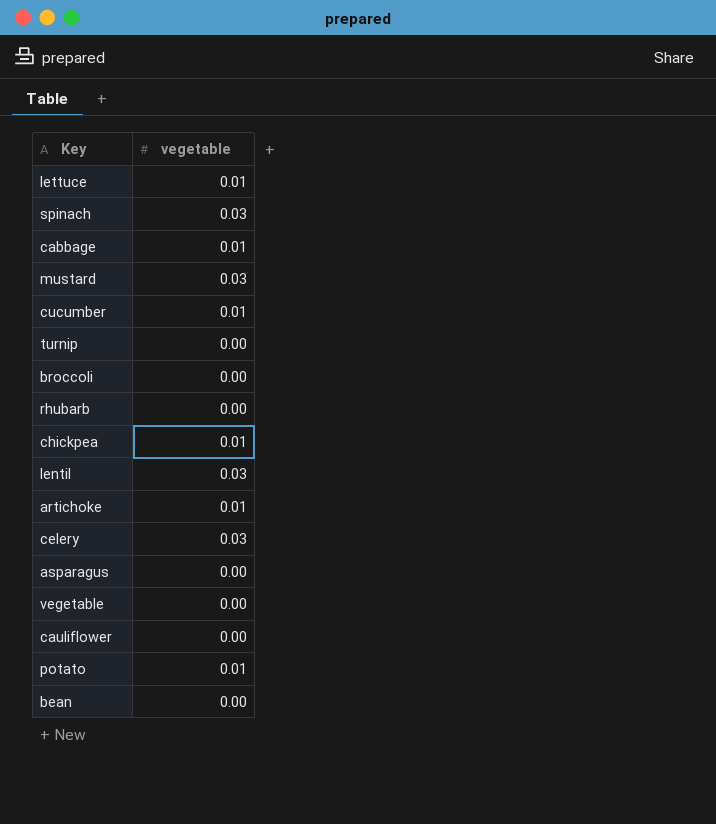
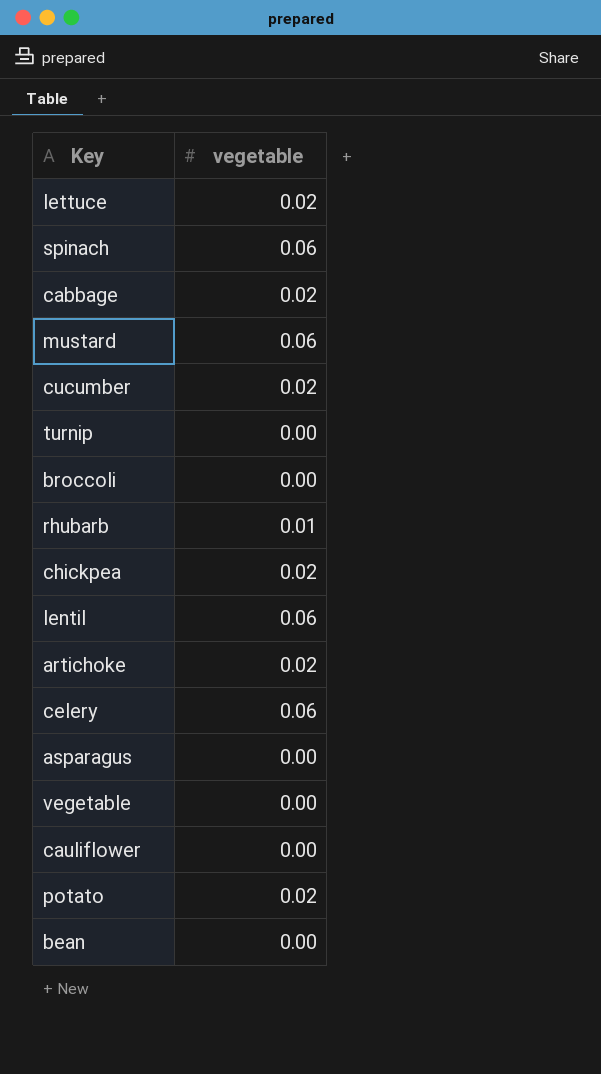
lettuce | vegetable: 0.01 -> 0.02
spinach | vegetable: 0.03 -> 0.06
cabbage | vegetable: 0.01 -> 0.02
mustard | vegetable: 0.03 -> 0.06
cucumber | vegetable: 0.01 -> 0.02
rhubarb | vegetable: 0.00 -> 0.01
chickpea | vegetable: 0.01 -> 0.02
lentil | vegetable: 0.03 -> 0.06
artichoke | vegetable: 0.01 -> 0.02
celery | vegetable: 0.03 -> 0.06
potato | vegetable: 0.01 -> 0.02

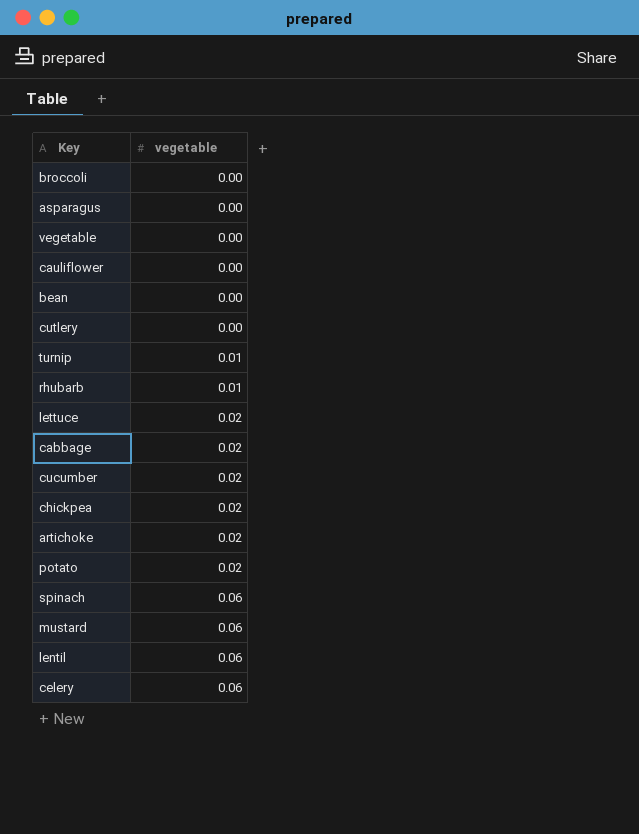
row order: none -> vegetable ascending
row cutlery: none -> 0.00
turnip | vegetable: 0.00 -> 0.01

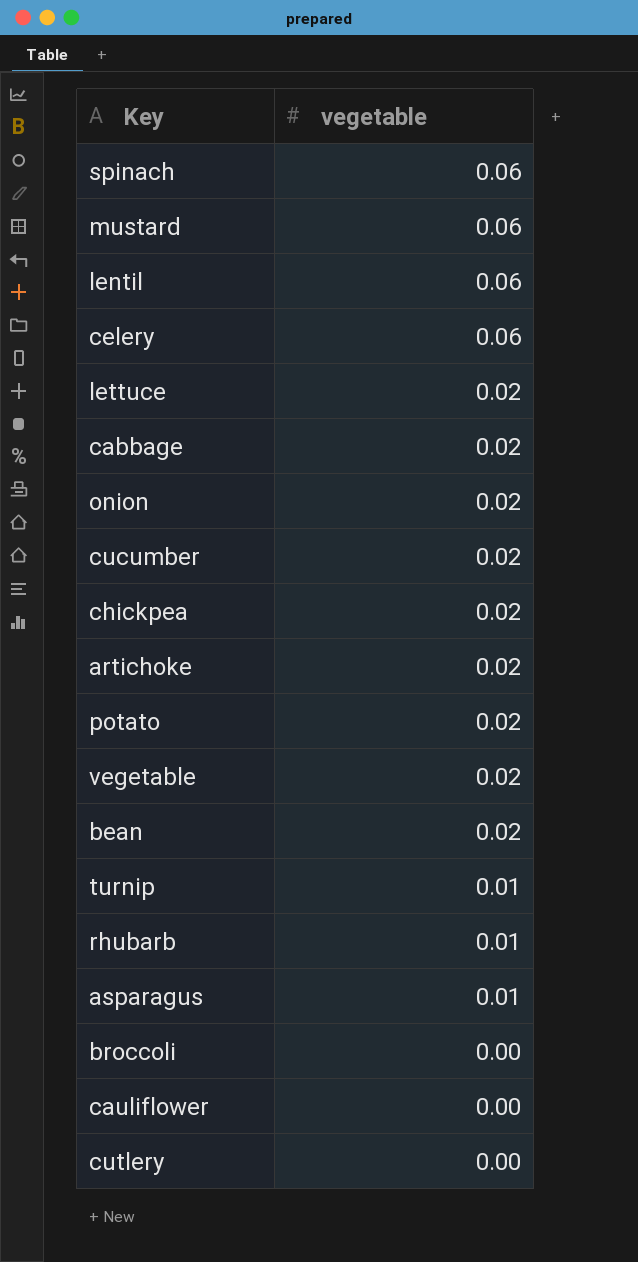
row order: vegetable ascending -> vegetable descending
row onion: none -> 0.02
vegetable | vegetable: 0.00 -> 0.02
bean | vegetable: 0.00 -> 0.02
asparagus | vegetable: 0.00 -> 0.01

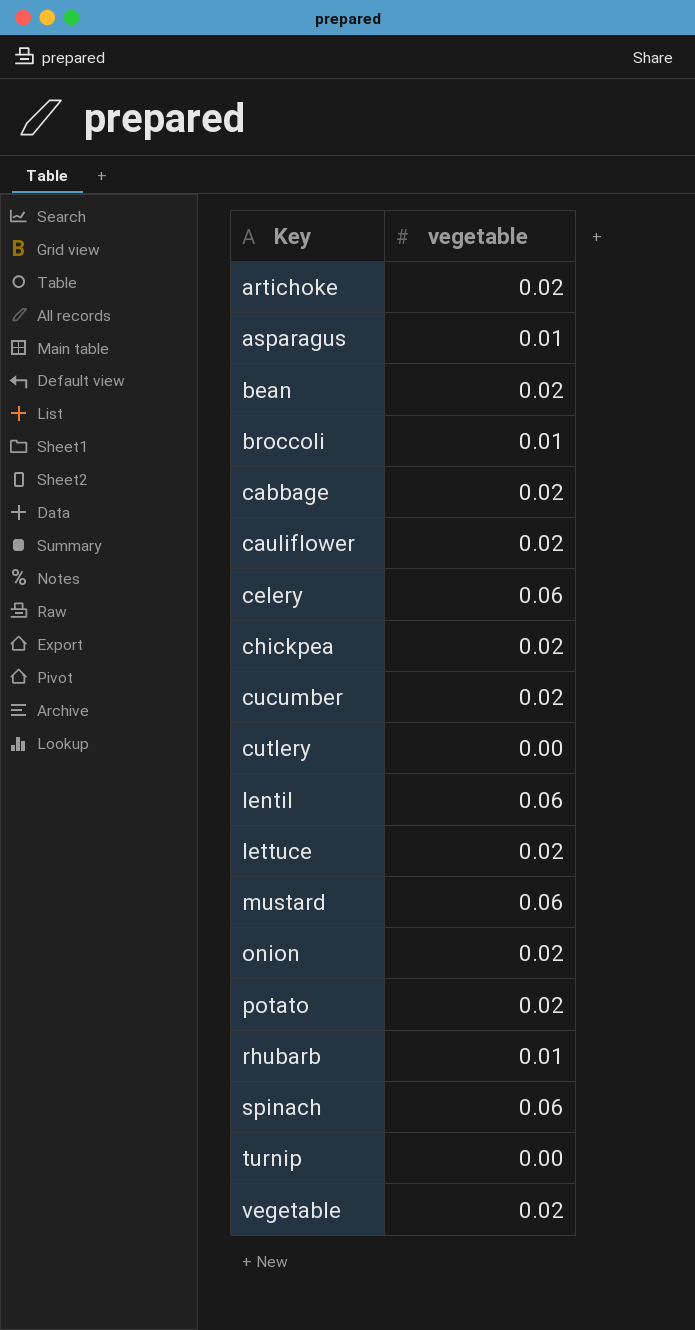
row order: vegetable descending -> Key ascending
broccoli | vegetable: 0.00 -> 0.01
cauliflower | vegetable: 0.00 -> 0.02
turnip | vegetable: 0.01 -> 0.00

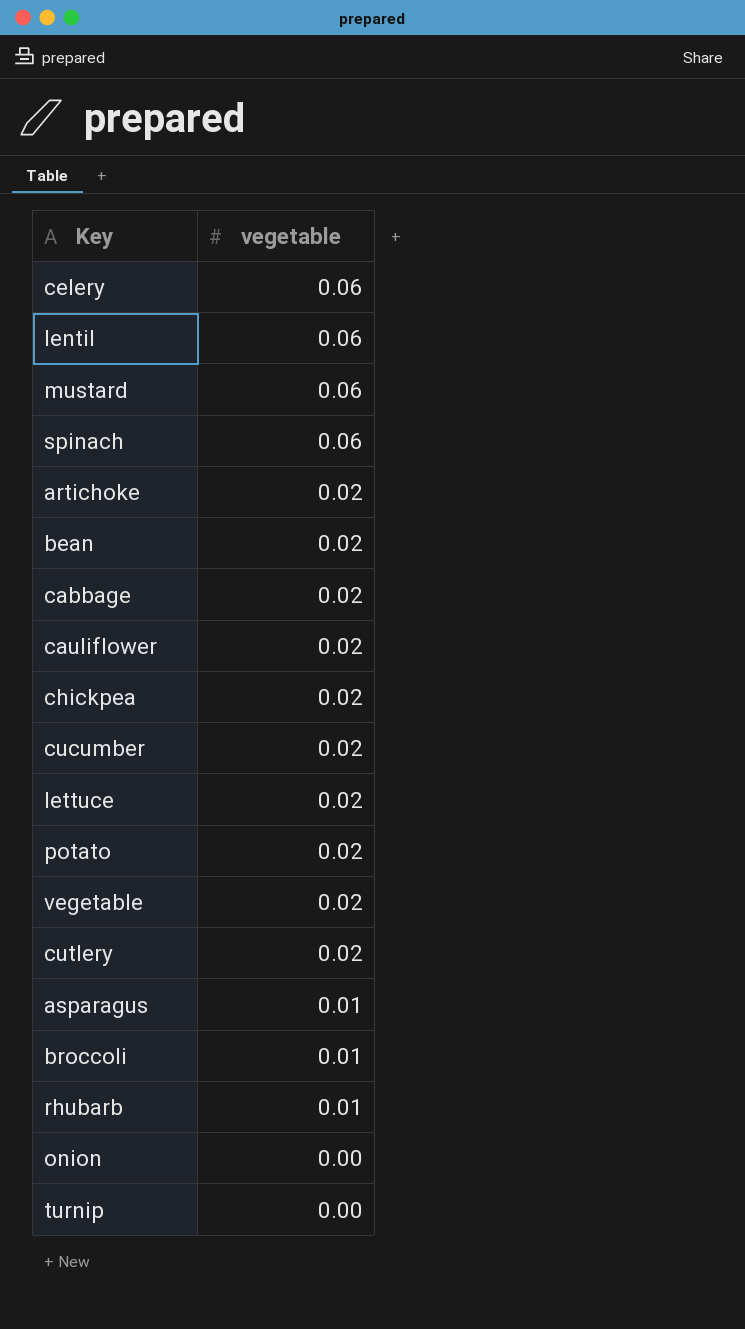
row order: Key ascending -> vegetable descending
cutlery | vegetable: 0.00 -> 0.02
onion | vegetable: 0.02 -> 0.00

